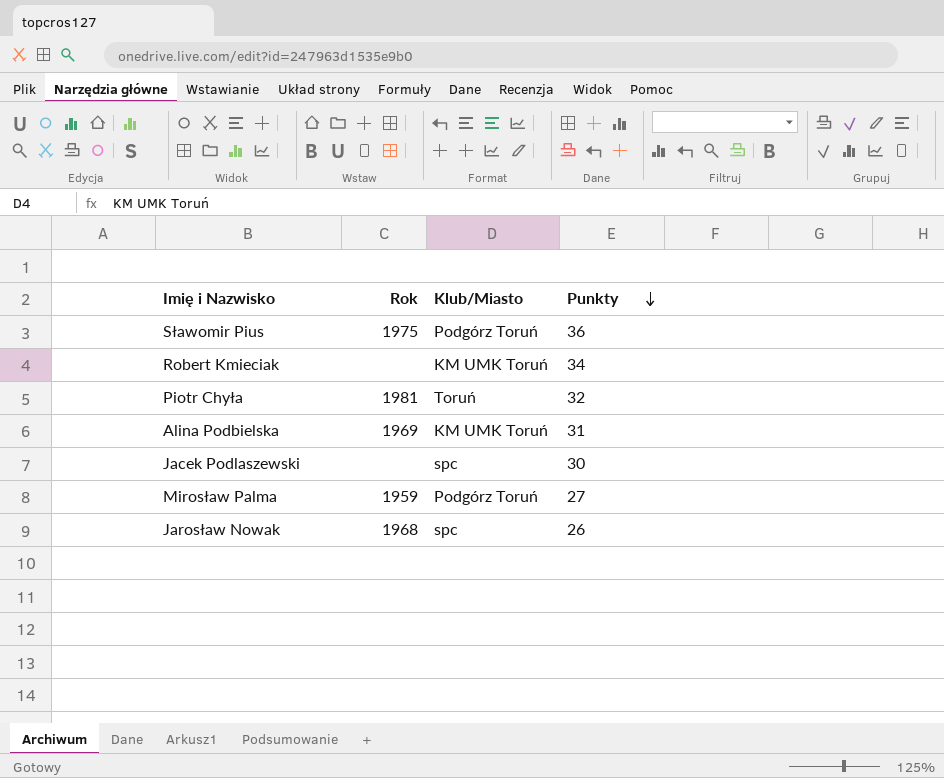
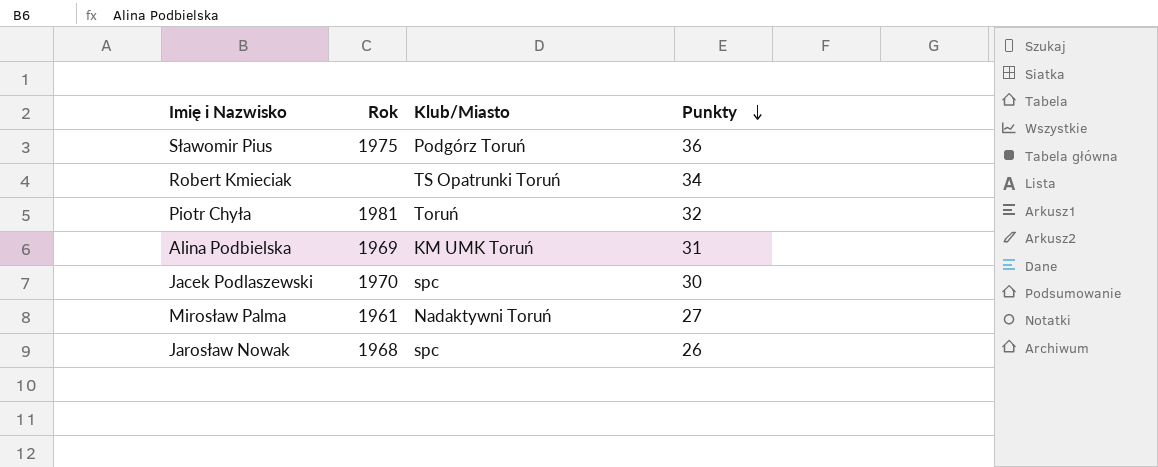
Robert Kmieciak | Klub/Miasto: KM UMK Toruń -> TS Opatrunki Toruń
Jacek Podlaszewski | Rok: none -> 1970
Mirosław Palma | Rok: 1959 -> 1961
Mirosław Palma | Klub/Miasto: Podgórz Toruń -> Nadaktywni Toruń

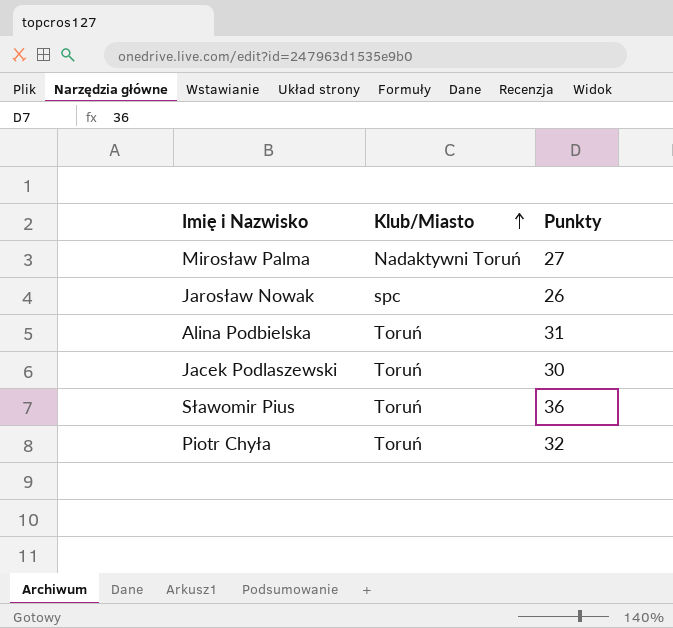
row order: Punkty descending -> Klub/Miasto ascending
column Rok | position: 2 -> none
row Robert Kmieciak: none | TS Opatrunki Toruń | 34 -> none
Alina Podbielska | Klub/Miasto: KM UMK Toruń -> Toruń
Jacek Podlaszewski | Klub/Miasto: spc -> Toruń
Sławomir Pius | Klub/Miasto: Podgórz Toruń -> Toruń

